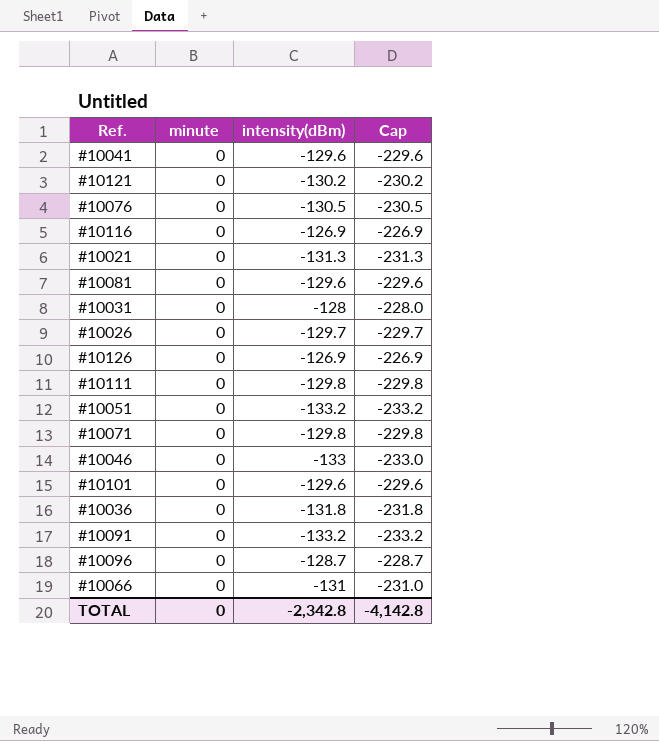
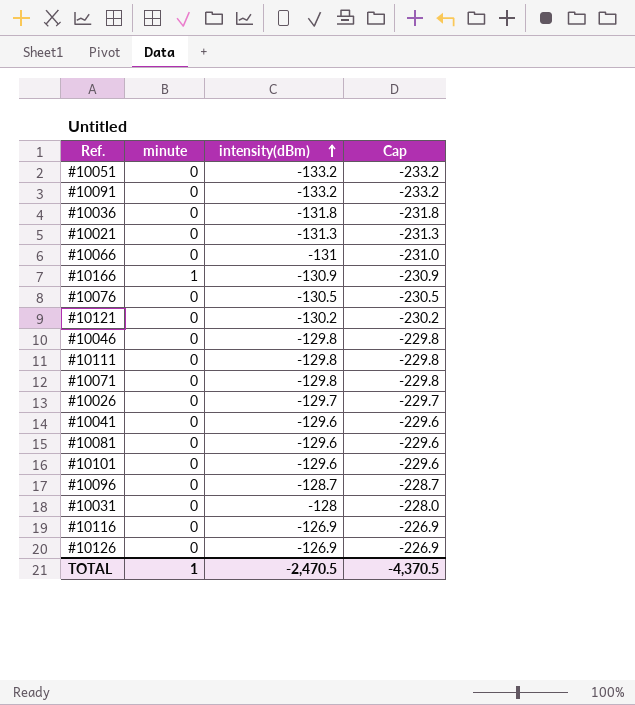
row order: none -> intensity(dBm) ascending
row #10166: none -> 1 | -130.9 | -230.9
#10046 | intensity(dBm): -133 -> -129.8
#10046 | Cap: -233.0 -> -229.8
TOTAL | minute: 0 -> 1
TOTAL | intensity(dBm): -2,342.8 -> -2,470.5
TOTAL | Cap: -4,142.8 -> -4,370.5

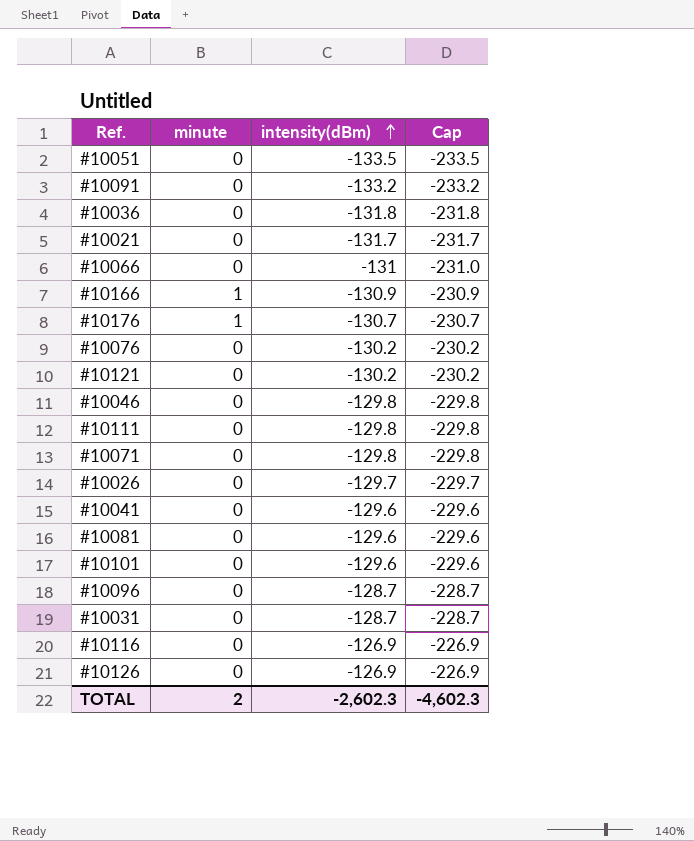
#10051 | intensity(dBm): -133.2 -> -133.5
#10051 | Cap: -233.2 -> -233.5
#10021 | intensity(dBm): -131.3 -> -131.7
#10021 | Cap: -231.3 -> -231.7
row #10176: none -> 1 | -130.7 | -230.7
#10076 | intensity(dBm): -130.5 -> -130.2
#10076 | Cap: -230.5 -> -230.2
#10031 | intensity(dBm): -128 -> -128.7
#10031 | Cap: -228.0 -> -228.7
TOTAL | minute: 1 -> 2
TOTAL | intensity(dBm): -2,470.5 -> -2,602.3
TOTAL | Cap: -4,370.5 -> -4,602.3

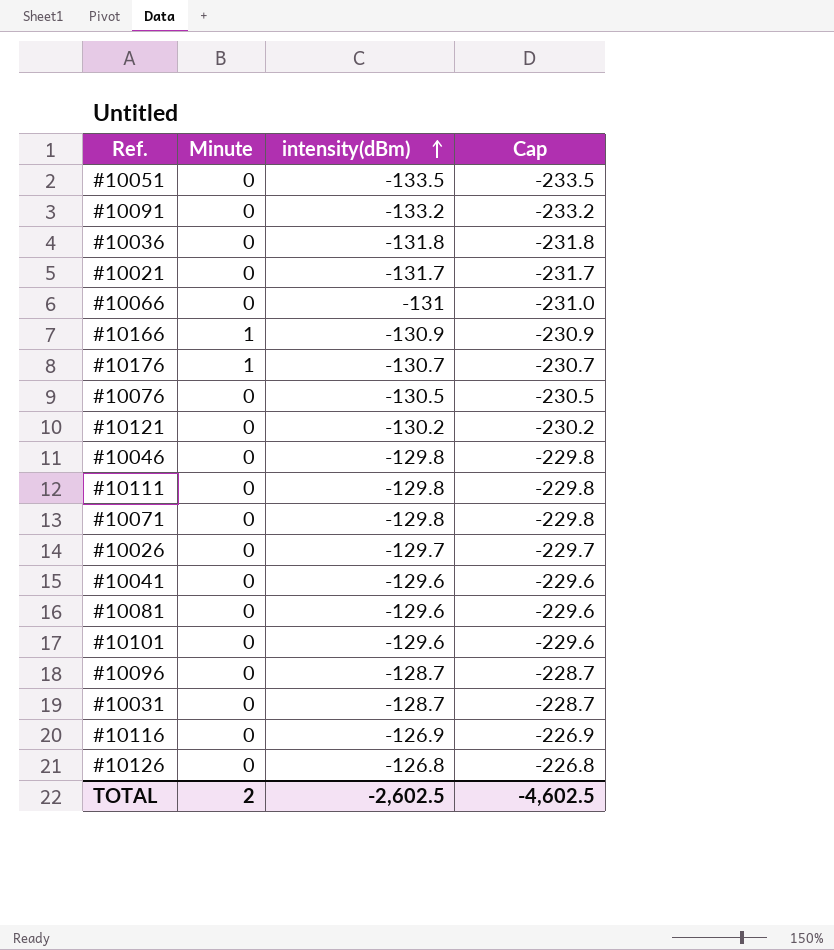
column name: minute -> Minute
#10076 | intensity(dBm): -130.2 -> -130.5
#10076 | Cap: -230.2 -> -230.5
#10126 | intensity(dBm): -126.9 -> -126.8
#10126 | Cap: -226.9 -> -226.8
TOTAL | intensity(dBm): -2,602.3 -> -2,602.5
TOTAL | Cap: -4,602.3 -> -4,602.5

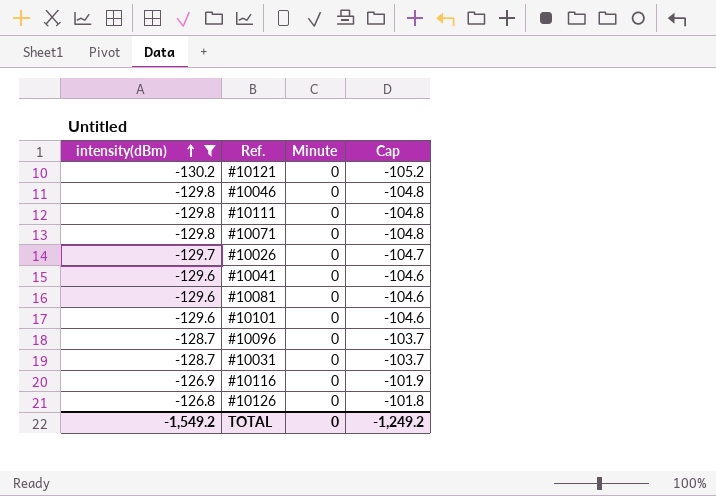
filter: none -> intensity(dBm) >= -130.2
column intensity(dBm) | position: 3 -> 1
column Cap | formula: [intensity(dBm)] - 100 -> [intensity(dBm)] + 25
TOTAL | intensity(dBm): -2,602.5 -> -1,549.2
TOTAL | Minute: 2 -> 0
TOTAL | Cap: -4,602.5 -> -1,249.2

